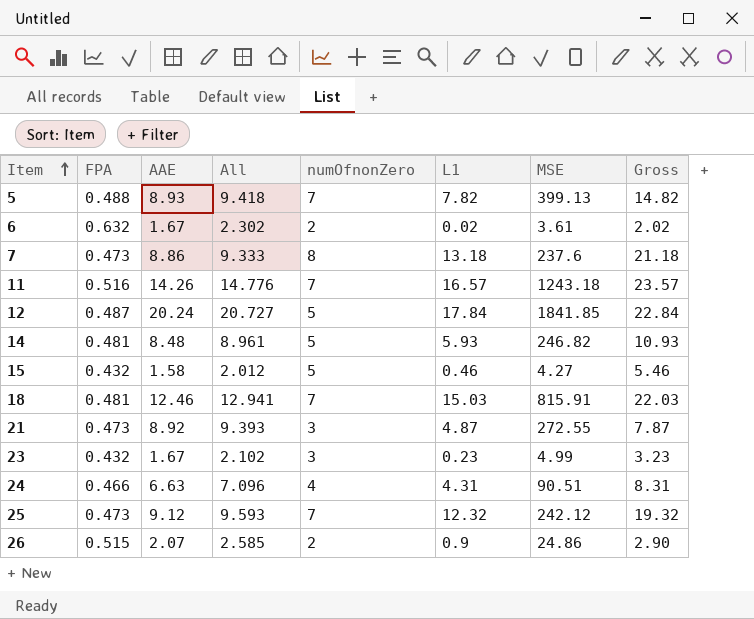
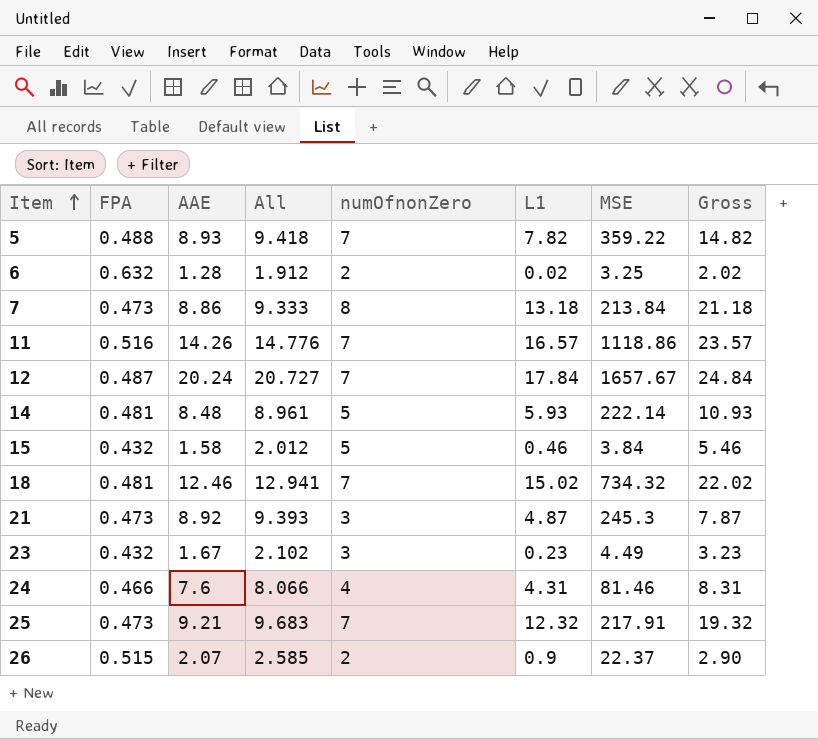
5 | MSE: 399.13 -> 359.22
6 | AAE: 1.67 -> 1.28
6 | All: 2.302 -> 1.912
6 | MSE: 3.61 -> 3.25
7 | MSE: 237.6 -> 213.84
11 | MSE: 1243.18 -> 1118.86
12 | numOfnonZero: 5 -> 7
12 | MSE: 1841.85 -> 1657.67
12 | Gross: 22.84 -> 24.84
14 | MSE: 246.82 -> 222.14
15 | MSE: 4.27 -> 3.84
18 | L1: 15.03 -> 15.02
18 | MSE: 815.91 -> 734.32
18 | Gross: 22.03 -> 22.02
21 | MSE: 272.55 -> 245.3
23 | MSE: 4.99 -> 4.49
24 | AAE: 6.63 -> 7.6
24 | All: 7.096 -> 8.066
24 | MSE: 90.51 -> 81.46
25 | AAE: 9.12 -> 9.21
25 | All: 9.593 -> 9.683
25 | MSE: 242.12 -> 217.91
26 | MSE: 24.86 -> 22.37

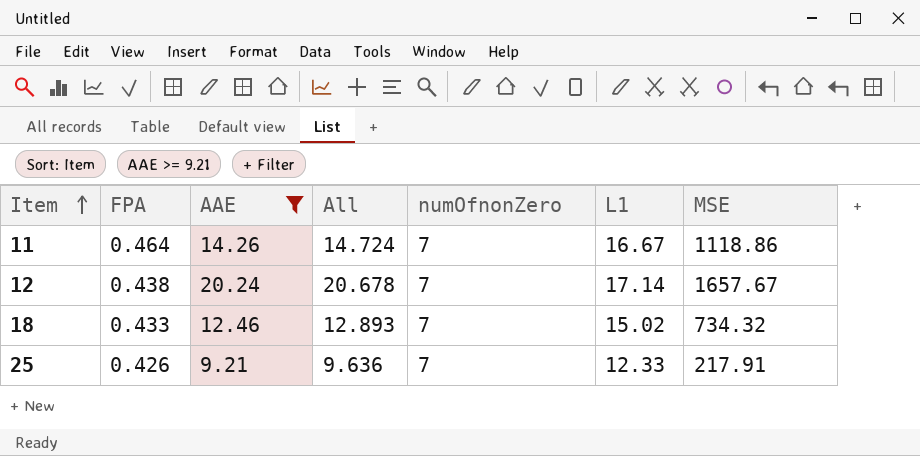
filter: none -> AAE >= 9.21
column Gross | formula: [numOfnonZero] + [L1] -> none
11 | FPA: 0.516 -> 0.464
11 | All: 14.776 -> 14.724
11 | L1: 16.57 -> 16.67
12 | FPA: 0.487 -> 0.438
12 | All: 20.727 -> 20.678
12 | L1: 17.84 -> 17.14
18 | FPA: 0.481 -> 0.433
18 | All: 12.941 -> 12.893
25 | FPA: 0.473 -> 0.426
25 | All: 9.683 -> 9.636
25 | L1: 12.32 -> 12.33

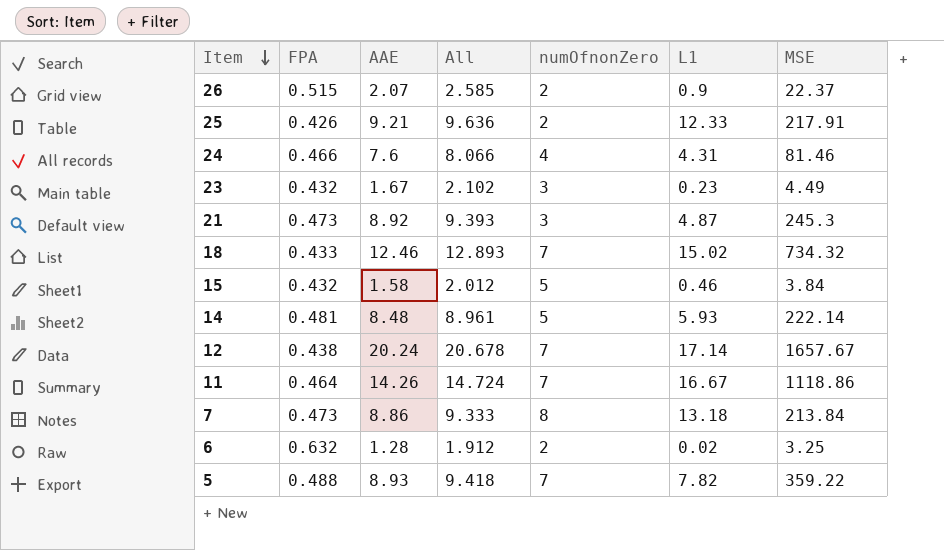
filter: AAE >= 9.21 -> none
row order: Item ascending -> Item descending
25 | numOfnonZero: 7 -> 2

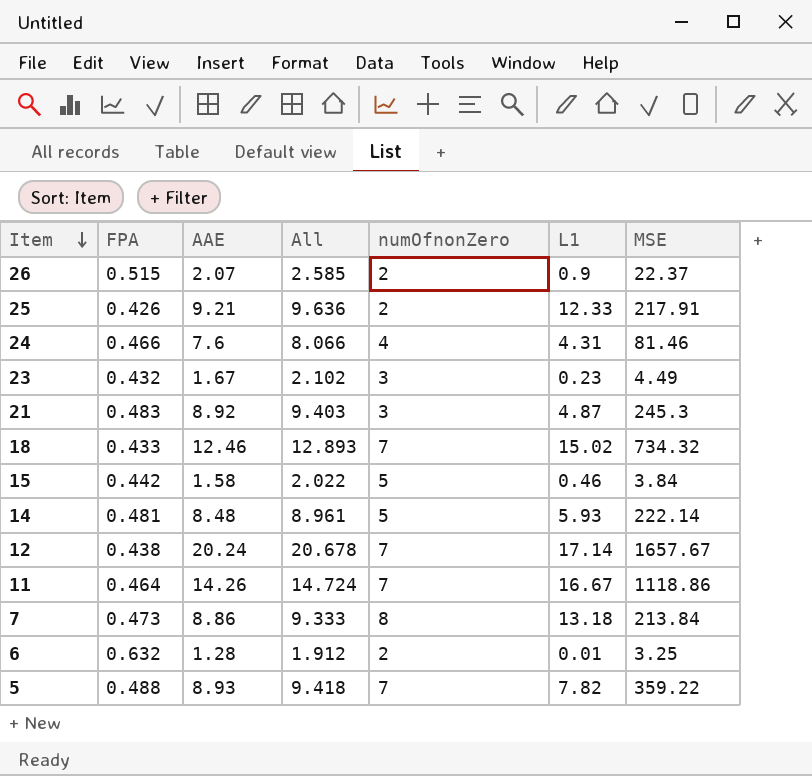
21 | FPA: 0.473 -> 0.483
21 | All: 9.393 -> 9.403
15 | FPA: 0.432 -> 0.442
15 | All: 2.012 -> 2.022
6 | L1: 0.02 -> 0.01

